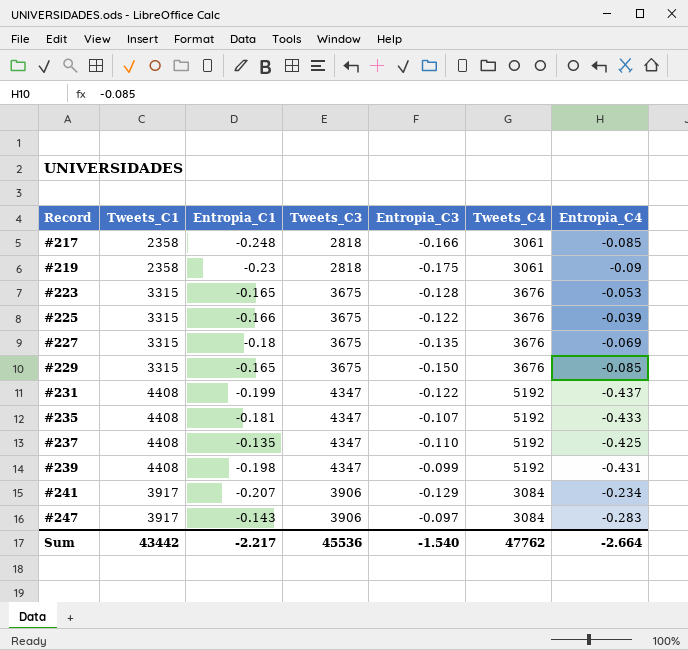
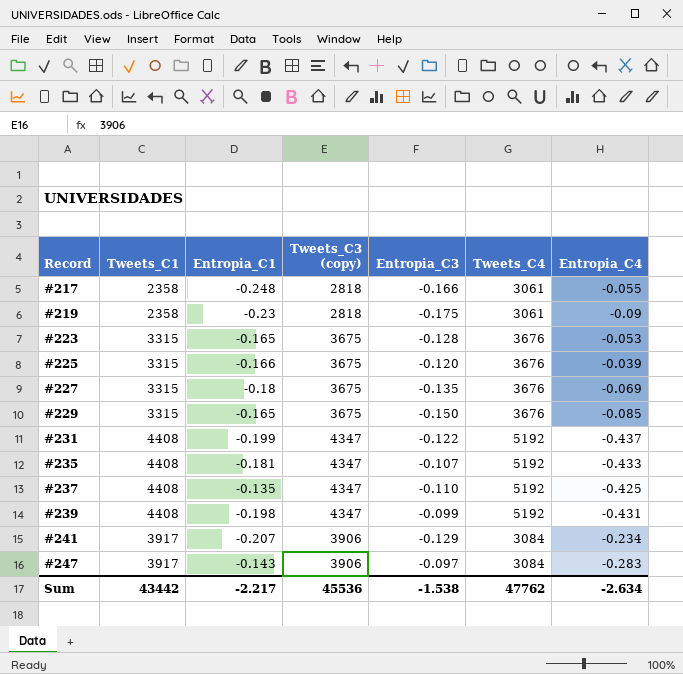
column name: Tweets_C3 -> Tweets_C3 (copy)
#217 | Entropia_C4: -0.085 -> -0.055
#225 | Entropia_C3: -0.122 -> -0.120
Sum | Entropia_C3: -1.540 -> -1.538
Sum | Entropia_C4: -2.664 -> -2.634

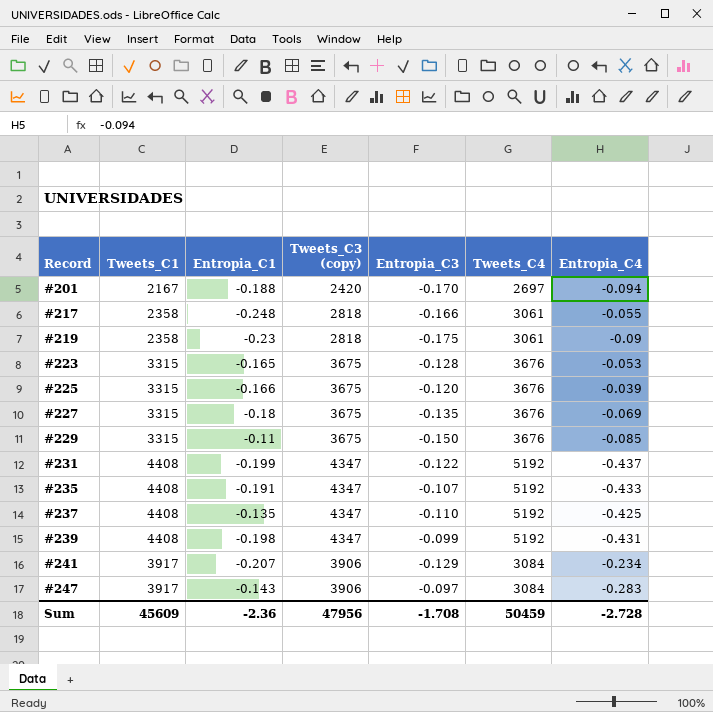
row #201: none -> 2167 | -0.188 | 2420 | -0.170 | 2697 | -0.094
#229 | Entropia_C1: -0.165 -> -0.11
#235 | Entropia_C1: -0.181 -> -0.191
Sum | Tweets_C1: 43442 -> 45609
Sum | Entropia_C1: -2.217 -> -2.36
Sum | Tweets_C3 (copy): 45536 -> 47956
Sum | Entropia_C3: -1.538 -> -1.708
Sum | Tweets_C4: 47762 -> 50459
Sum | Entropia_C4: -2.634 -> -2.728

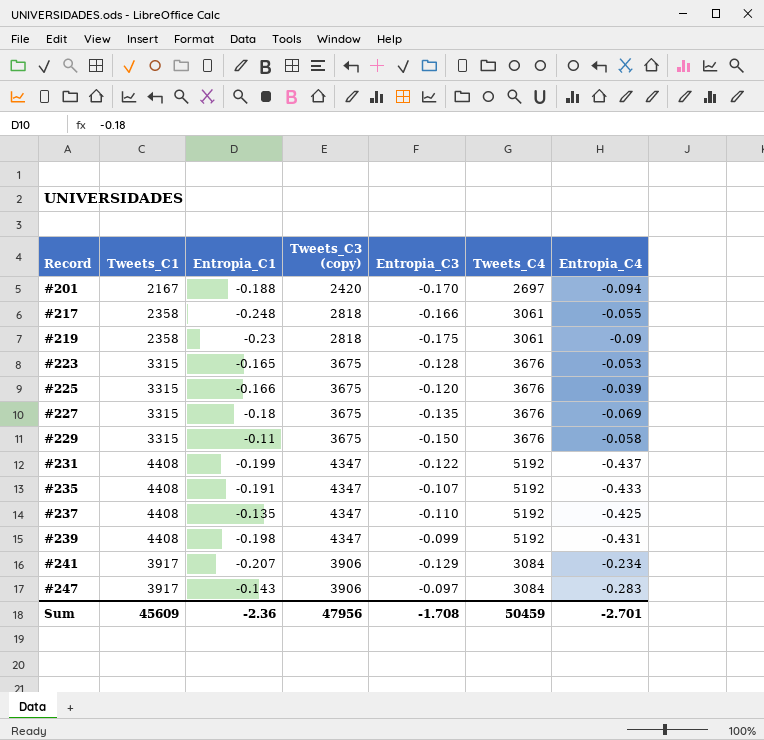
#229 | Entropia_C4: -0.085 -> -0.058
Sum | Entropia_C4: -2.728 -> -2.701

